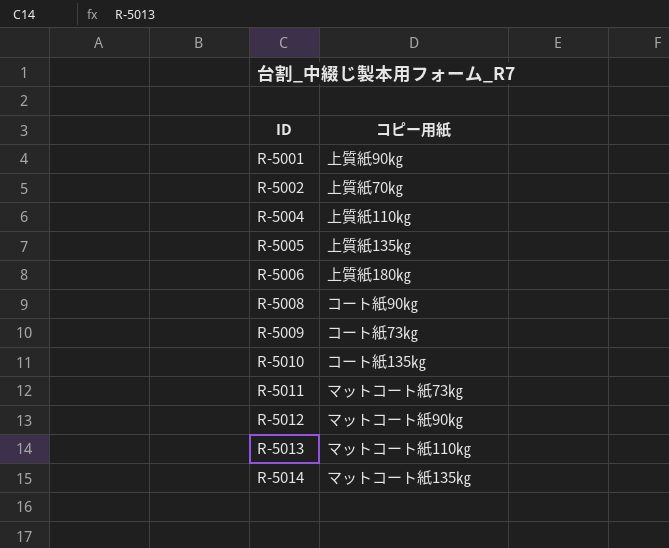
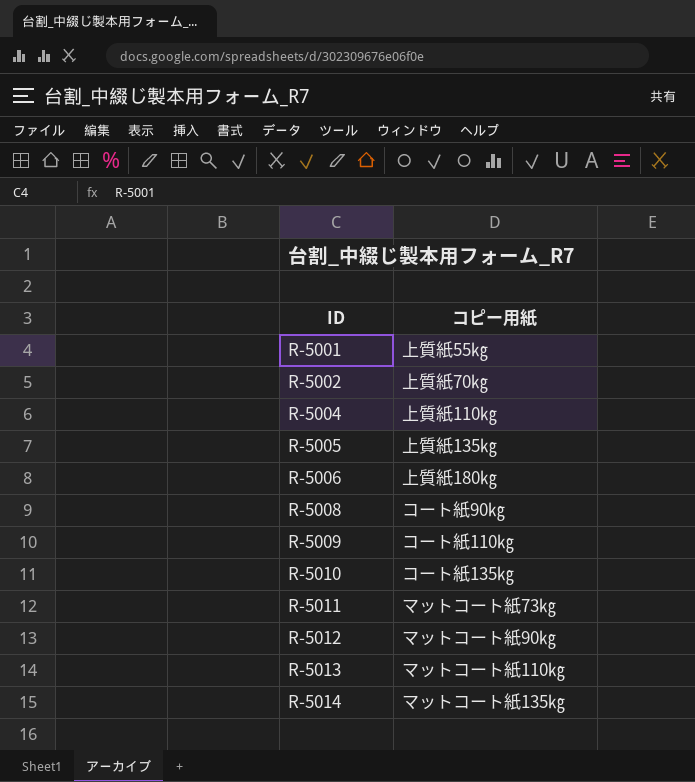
R-5001 | コピー用紙: 上質紙90㎏ -> 上質紙55㎏
R-5009 | コピー用紙: コート紙73㎏ -> コート紙110㎏

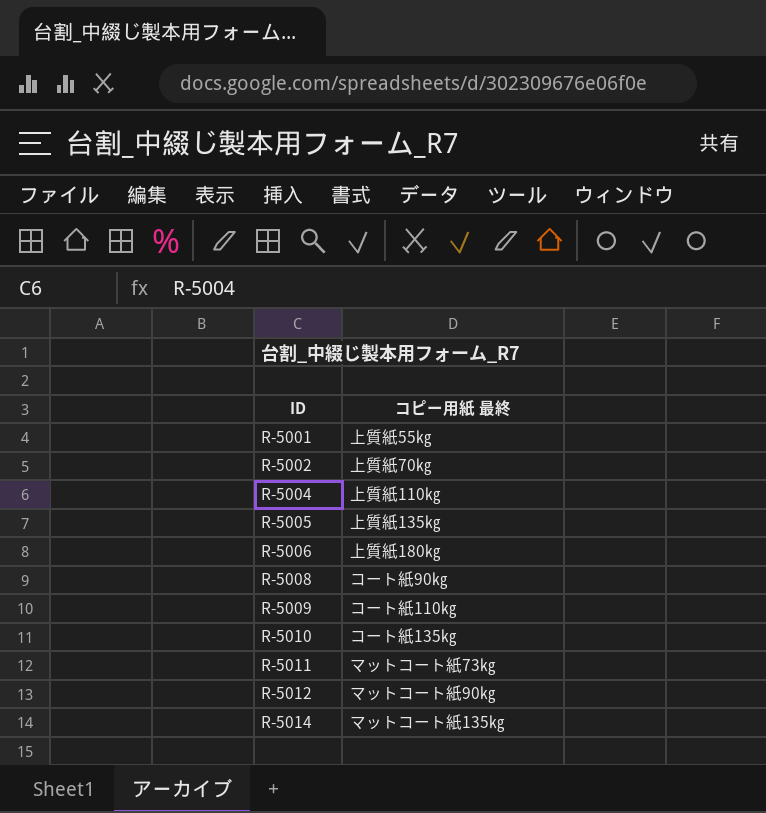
column name: コピー用紙 -> コピー用紙 最終
row R-5013: マットコート紙110㎏ -> none

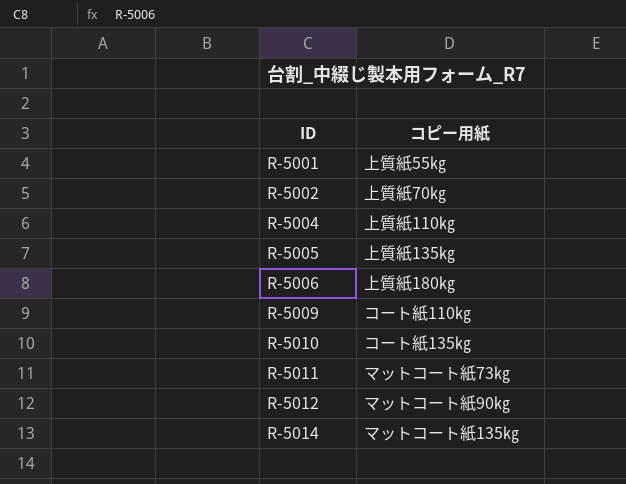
column name: コピー用紙 最終 -> コピー用紙
row R-5008: コート紙90㎏ -> none

